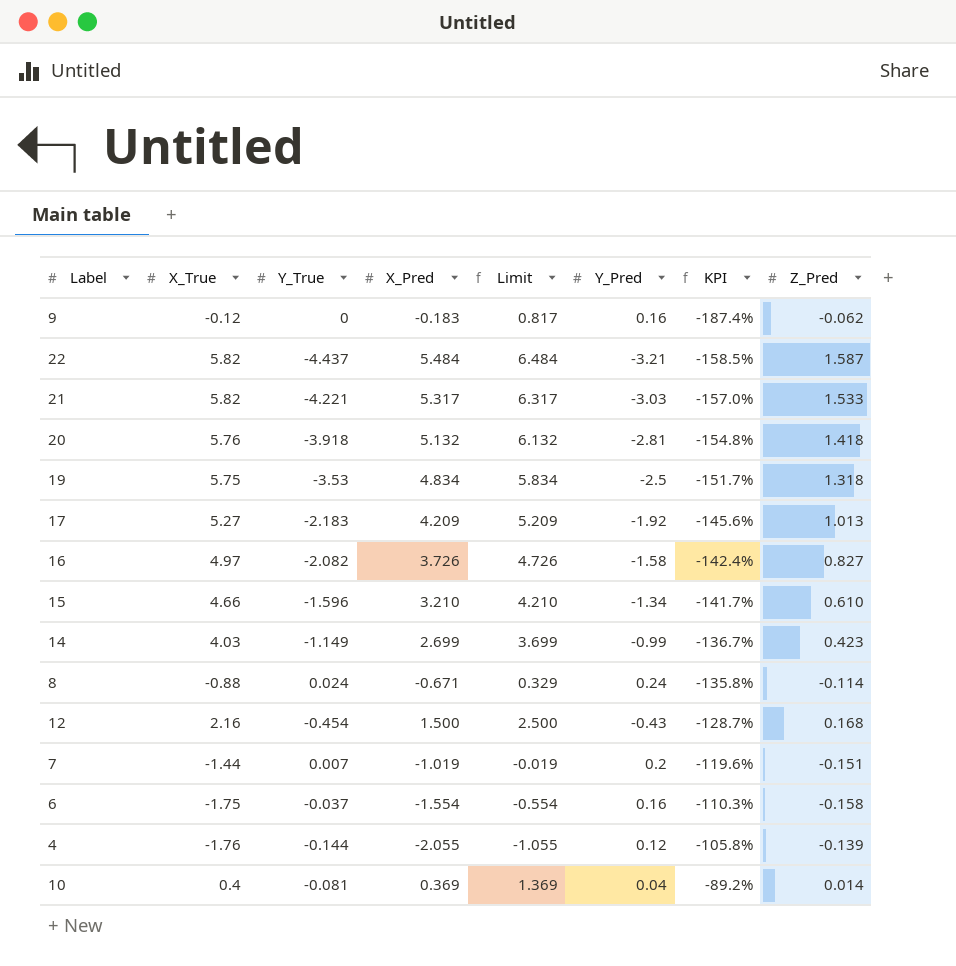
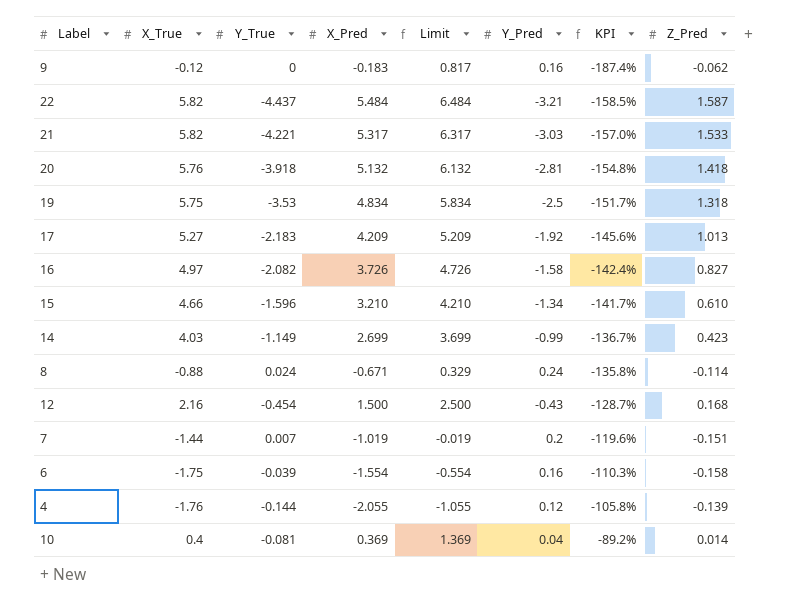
6 | Y_True: -0.037 -> -0.039

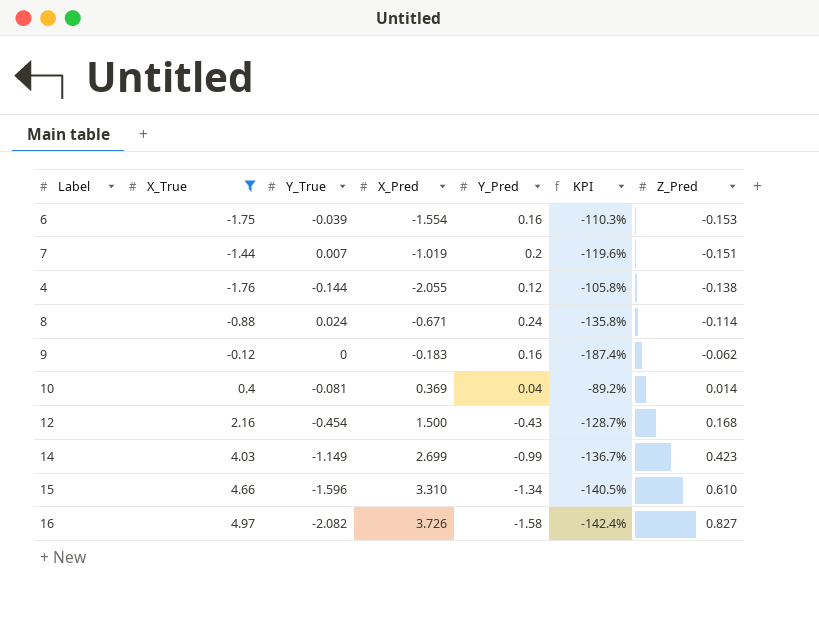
filter: none -> X_True <= 4.97
row order: KPI ascending -> Z_Pred ascending
column Limit | formula: [X_Pred] + 1 -> none
6 | Z_Pred: -0.158 -> -0.153
4 | Z_Pred: -0.139 -> -0.138
15 | X_Pred: 3.210 -> 3.310
15 | KPI: -141.7% -> -140.5%

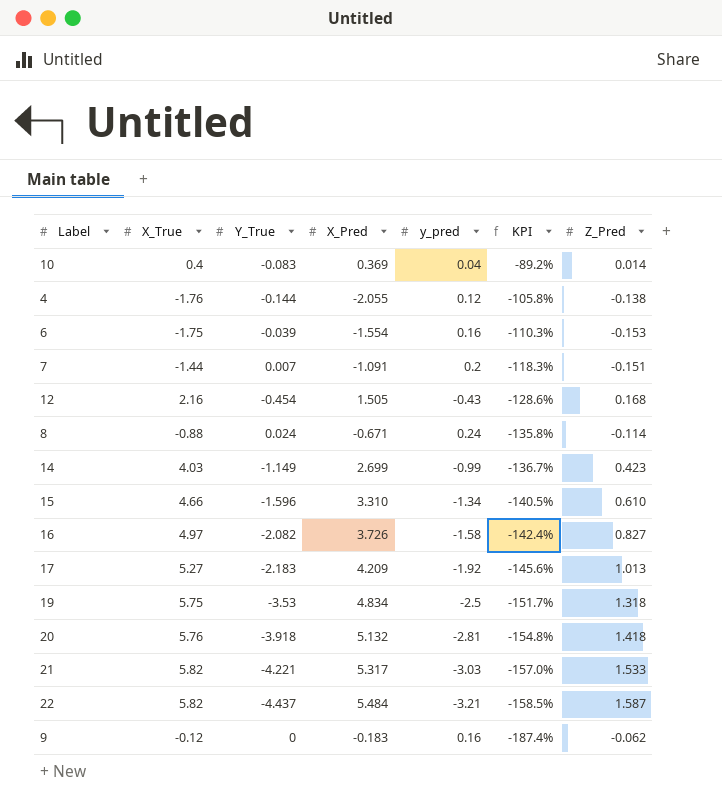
filter: X_True <= 4.97 -> none
row order: Z_Pred ascending -> KPI descending
column name: Y_Pred -> y_pred
10 | Y_True: -0.081 -> -0.083
7 | X_Pred: -1.019 -> -1.091
7 | KPI: -119.6% -> -118.3%
12 | X_Pred: 1.500 -> 1.505
12 | KPI: -128.7% -> -128.6%

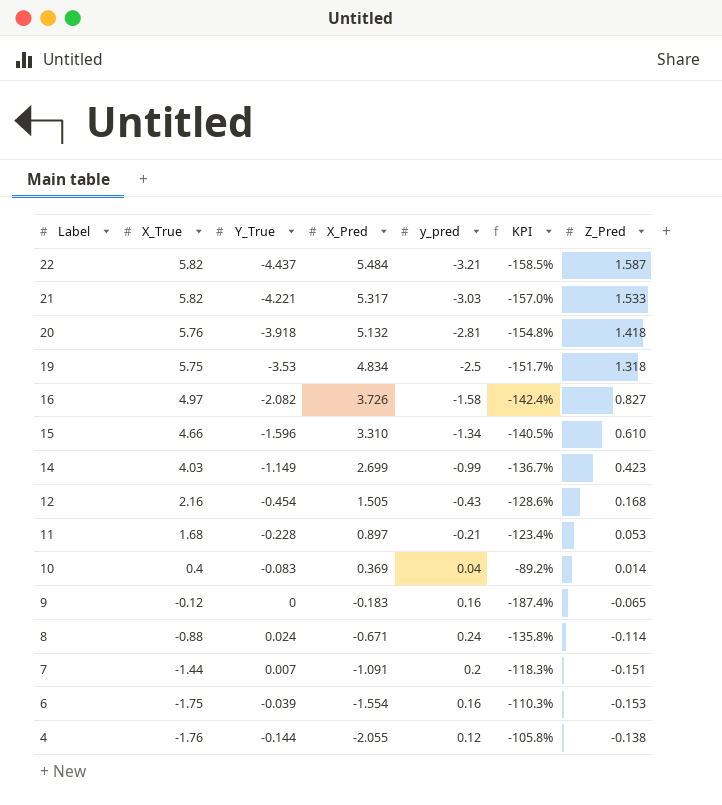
row order: KPI descending -> Label descending
row 17: 5.27 | -2.183 | 4.209 | -1.92 | -145.6% | 1.013 -> none
row 11: none -> 1.68 | -0.228 | 0.897 | -0.21 | -123.4% | 0.053
9 | Z_Pred: -0.062 -> -0.065

